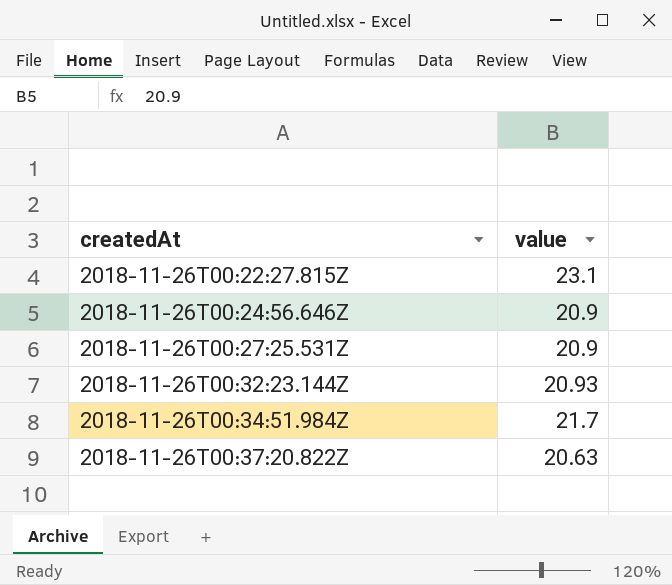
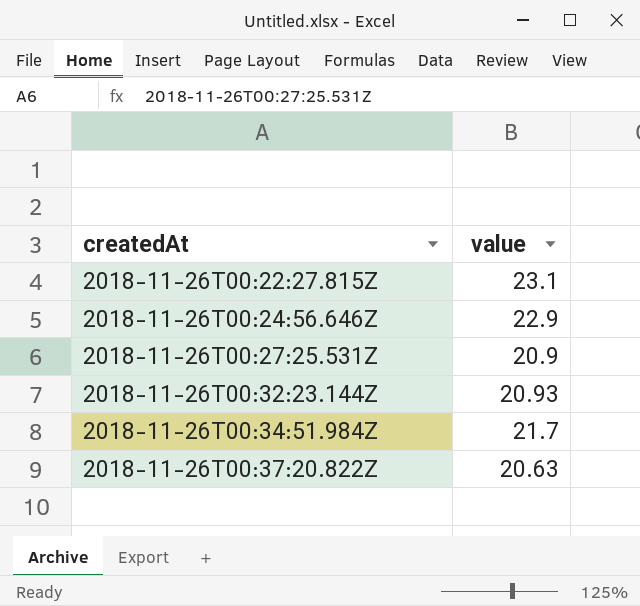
2018-11-26T00:24:56.646Z | value: 20.9 -> 22.9

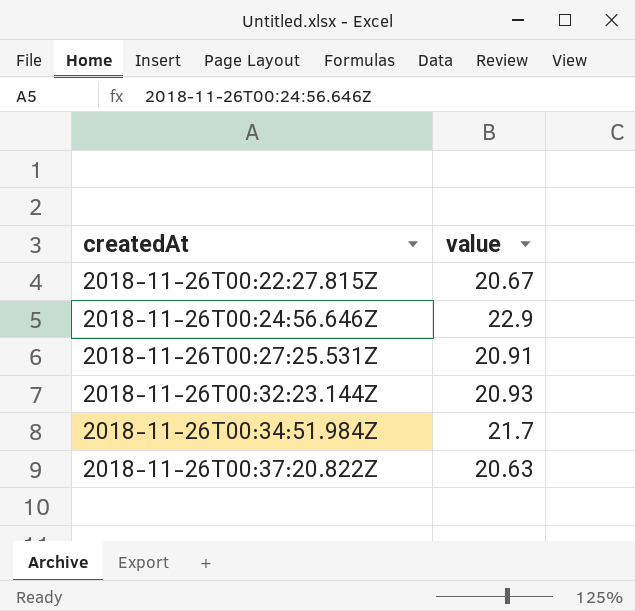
2018-11-26T00:22:27.815Z | value: 23.1 -> 20.67
2018-11-26T00:27:25.531Z | value: 20.9 -> 20.91

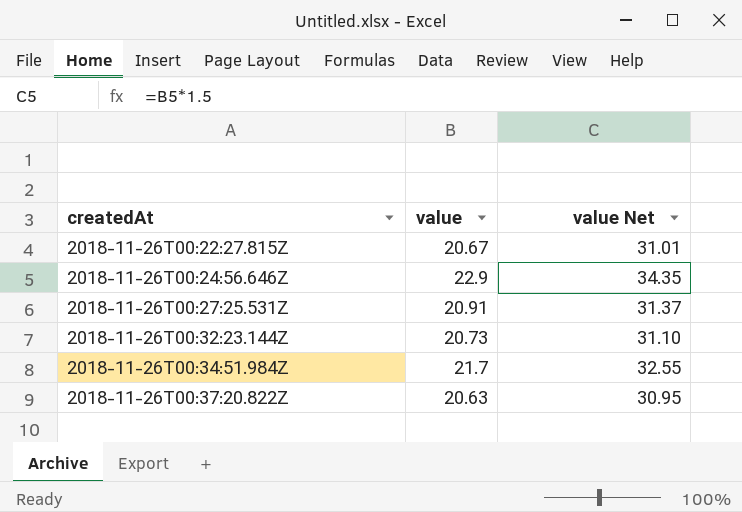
column value Net | formula: none -> [value] * 1.5
2018-11-26T00:32:23.144Z | value: 20.93 -> 20.73

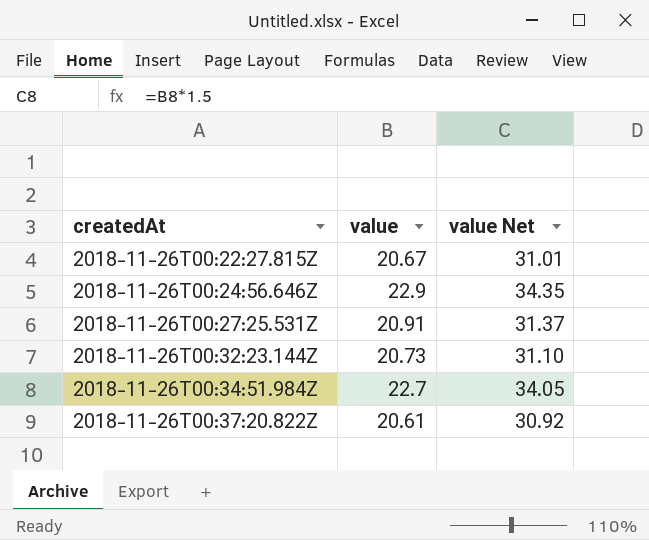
2018-11-26T00:34:51.984Z | value: 21.7 -> 22.7
2018-11-26T00:34:51.984Z | value Net: 32.55 -> 34.05
2018-11-26T00:37:20.822Z | value: 20.63 -> 20.61
2018-11-26T00:37:20.822Z | value Net: 30.95 -> 30.92

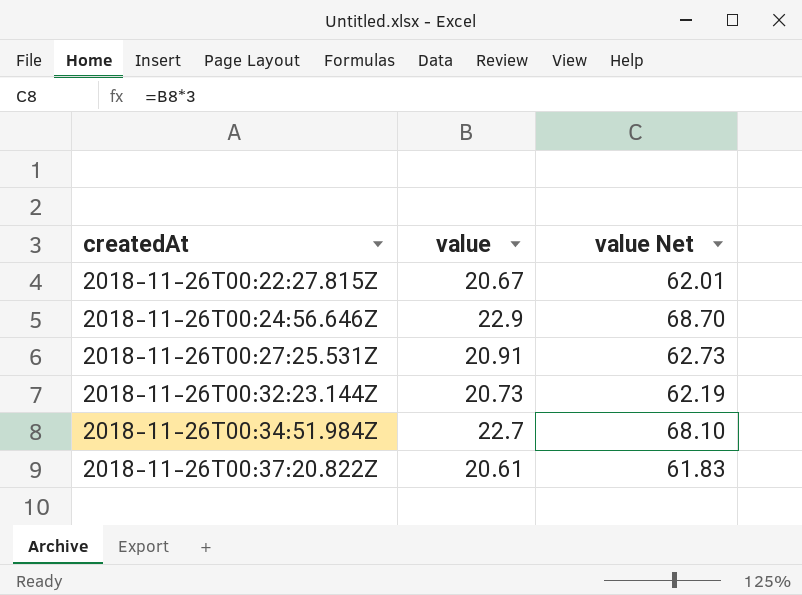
column value Net | formula: [value] * 1.5 -> [value] * 3

